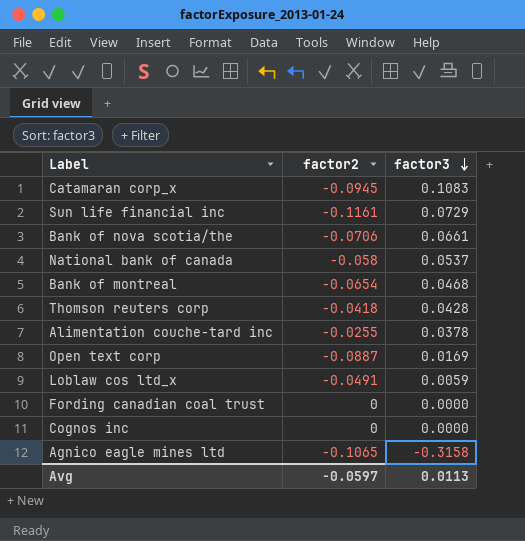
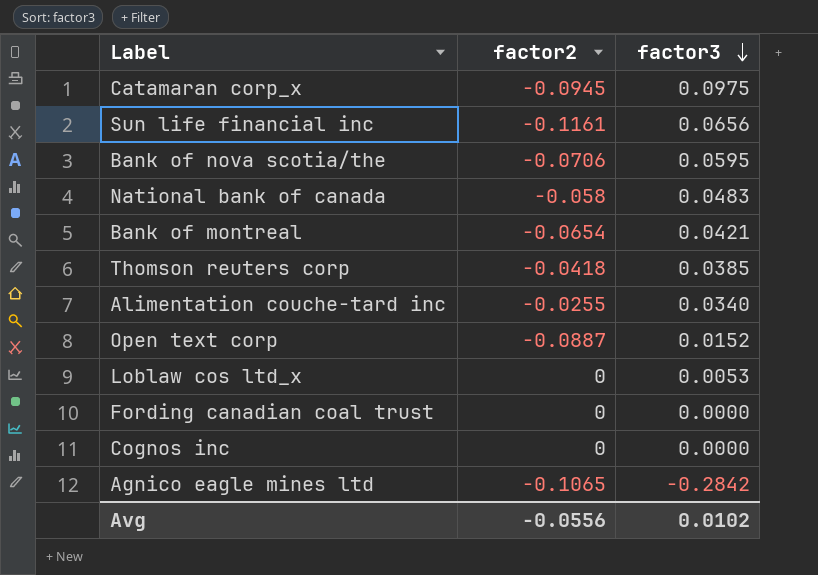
Catamaran corp_x | factor3: 0.1083 -> 0.0975
Sun life financial inc | factor3: 0.0729 -> 0.0656
Bank of nova scotia/the | factor3: 0.0661 -> 0.0595
National bank of canada | factor3: 0.0537 -> 0.0483
Bank of montreal | factor3: 0.0468 -> 0.0421
Thomson reuters corp | factor3: 0.0428 -> 0.0385
Alimentation couche-tard inc | factor3: 0.0378 -> 0.0340
Open text corp | factor3: 0.0169 -> 0.0152
Loblaw cos ltd_x | factor2: -0.0491 -> 0
Loblaw cos ltd_x | factor3: 0.0059 -> 0.0053
Agnico eagle mines ltd | factor3: -0.3158 -> -0.2842
Avg | factor2: -0.0597 -> -0.0556
Avg | factor3: 0.0113 -> 0.0102

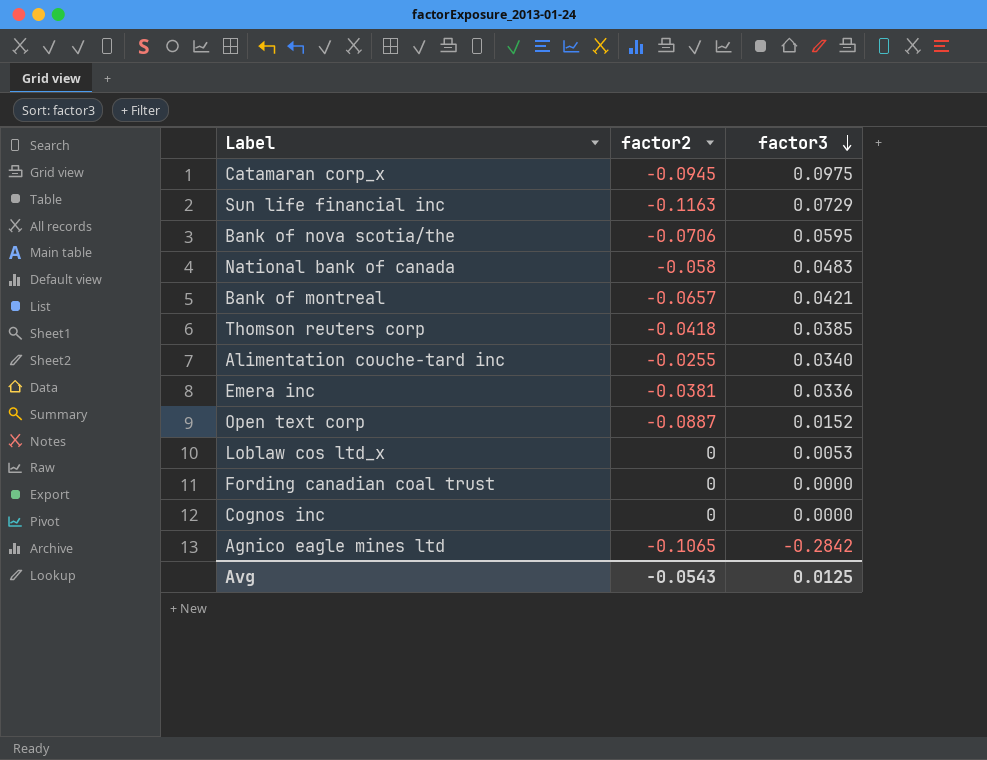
Sun life financial inc | factor2: -0.1161 -> -0.1163
Sun life financial inc | factor3: 0.0656 -> 0.0729
Bank of montreal | factor2: -0.0654 -> -0.0657
row Emera inc: none -> -0.0381 | 0.0336
Avg | factor2: -0.0556 -> -0.0543
Avg | factor3: 0.0102 -> 0.0125

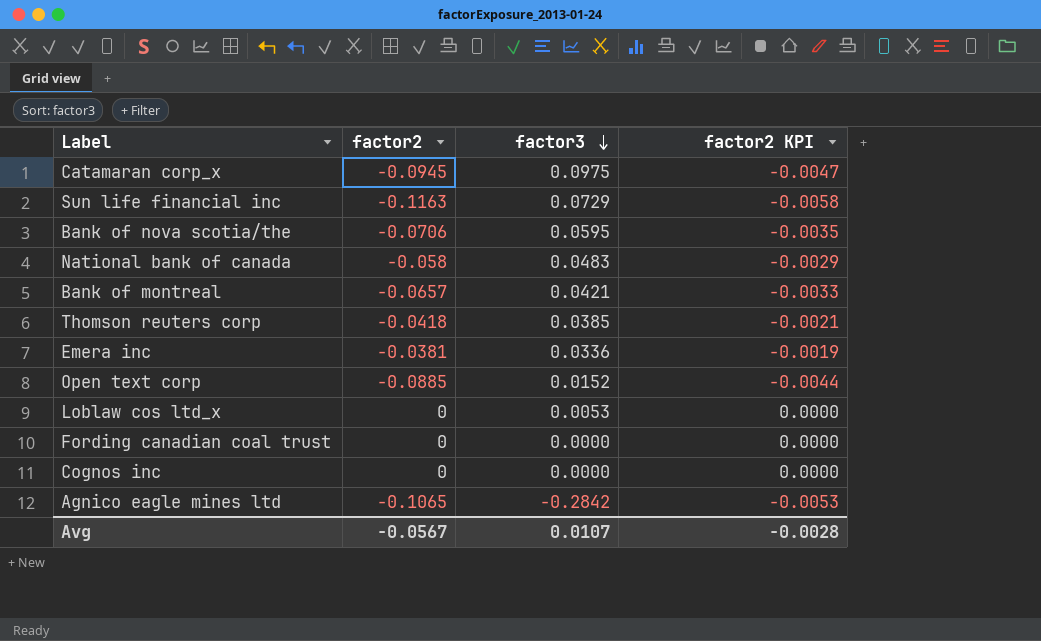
column factor2 KPI | formula: none -> [factor2] * 0.05
row Alimentation couche-tard inc: -0.0255 | 0.0340 -> none
Open text corp | factor2: -0.0887 -> -0.0885
Avg | factor2: -0.0543 -> -0.0567
Avg | factor3: 0.0125 -> 0.0107

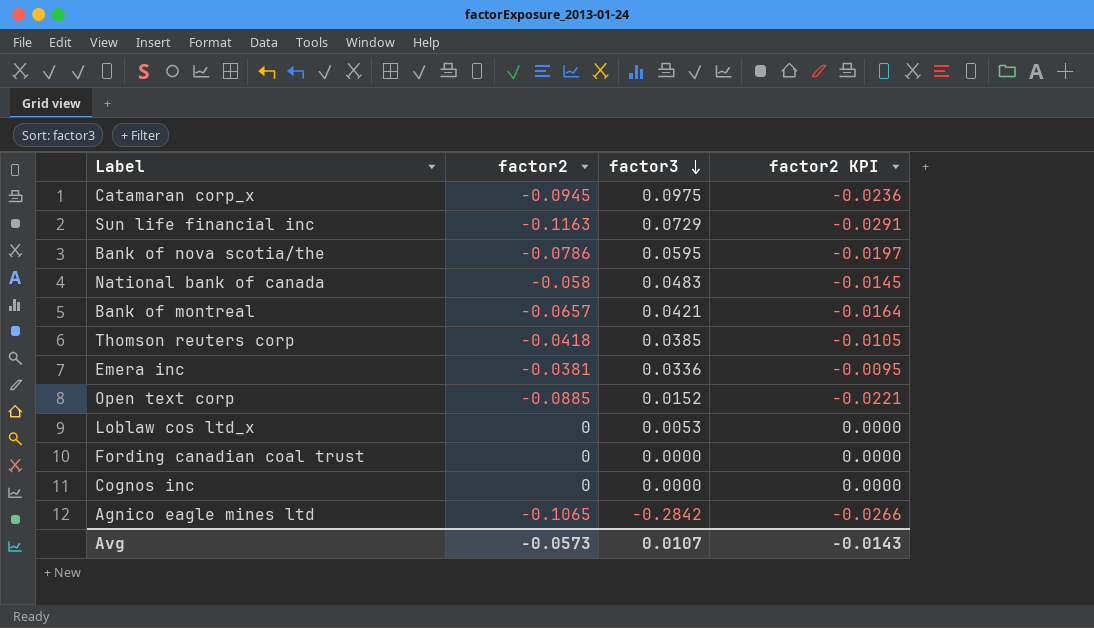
column factor2 KPI | formula: [factor2] * 0.05 -> [factor2] * 0.25
Bank of nova scotia/the | factor2: -0.0706 -> -0.0786
Avg | factor2: -0.0567 -> -0.0573
Avg | factor2 KPI: -0.0028 -> -0.0143

